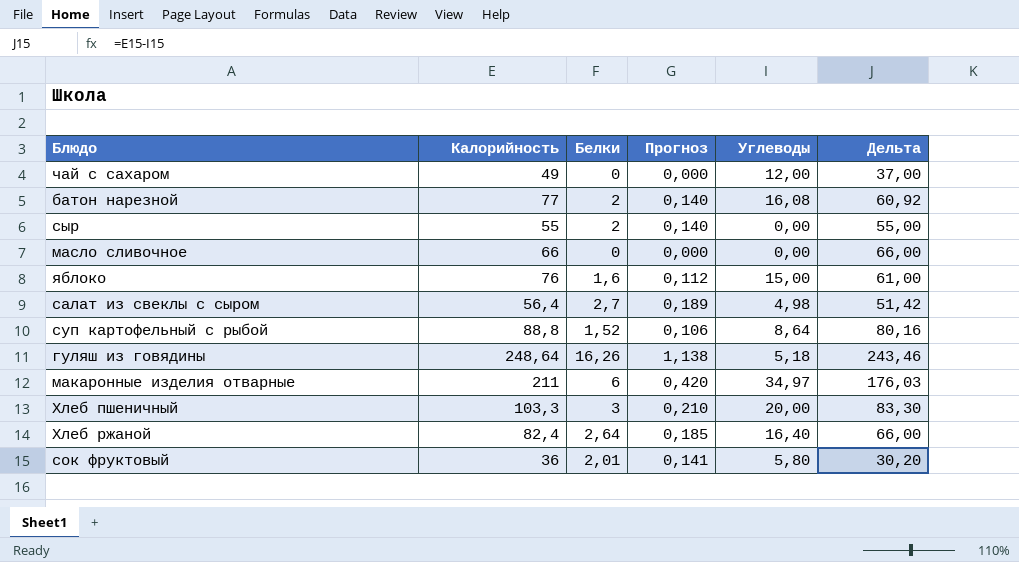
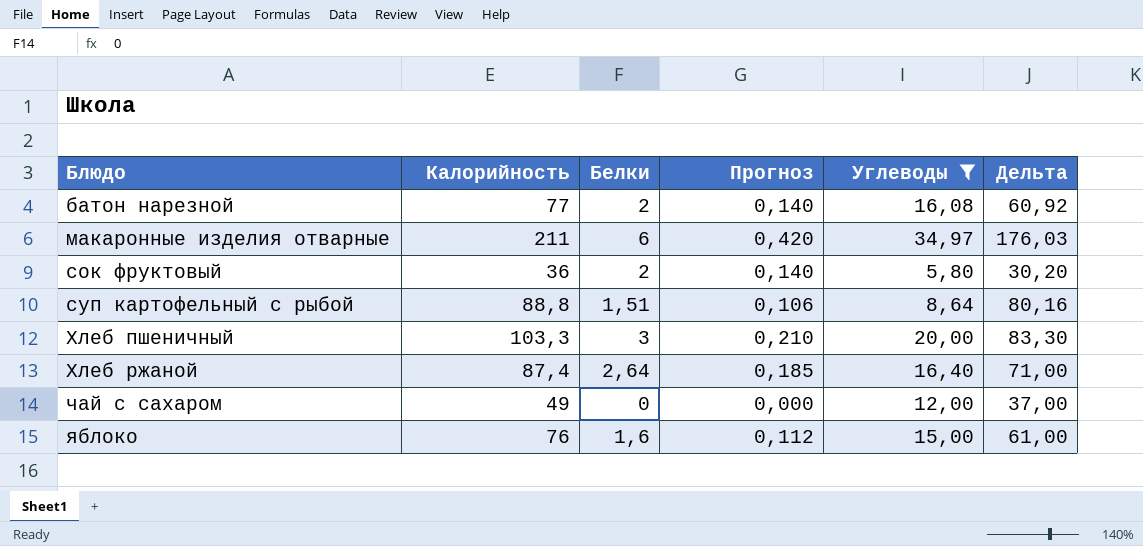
filter: none -> Углеводы >= 5,80
row order: none -> Блюдо ascending
сок фруктовый | Белки: 2,01 -> 2
сок фруктовый | Прогноз: 0,141 -> 0,140
суп картофельный с рыбой | Белки: 1,52 -> 1,51
Хлеб ржаной | Калорийность: 82,4 -> 87,4
Хлеб ржаной | Дельта: 66,00 -> 71,00

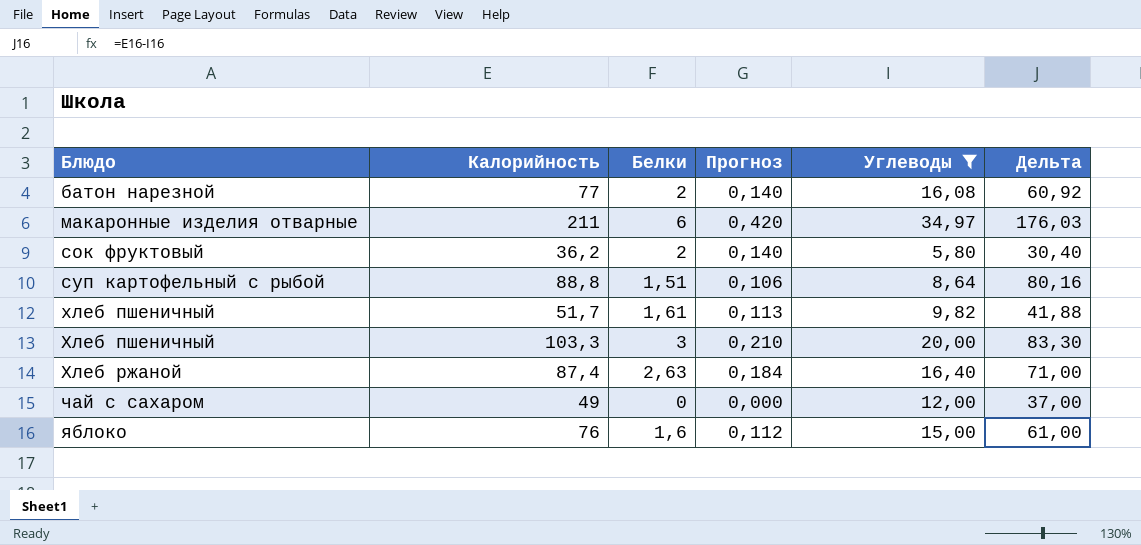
сок фруктовый | Калорийность: 36 -> 36,2
сок фруктовый | Дельта: 30,20 -> 30,40
row хлеб пшеничный: none -> 51,7 | 1,61 | 0,113 | 9,82 | 41,88
Хлеб ржаной | Белки: 2,64 -> 2,63
Хлеб ржаной | Прогноз: 0,185 -> 0,184

